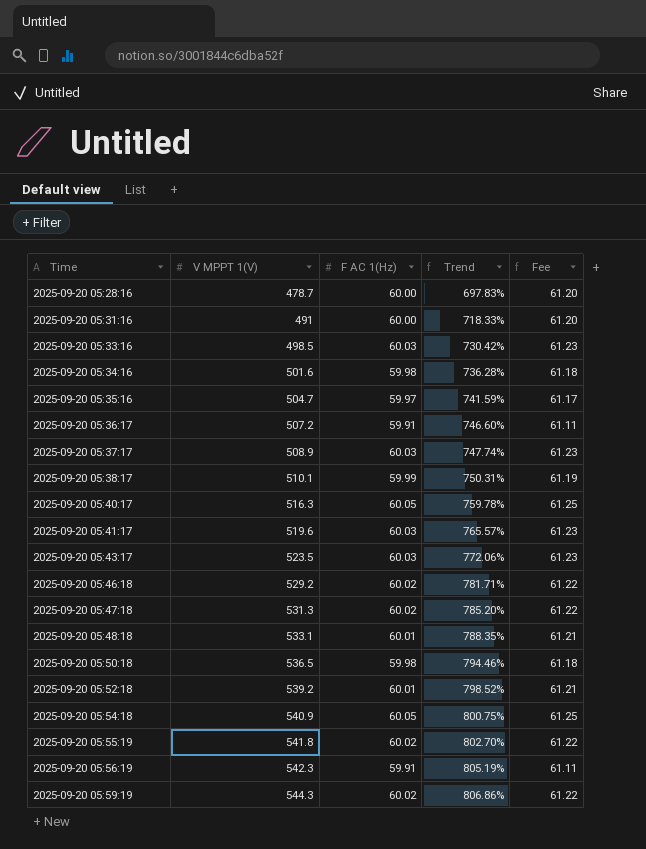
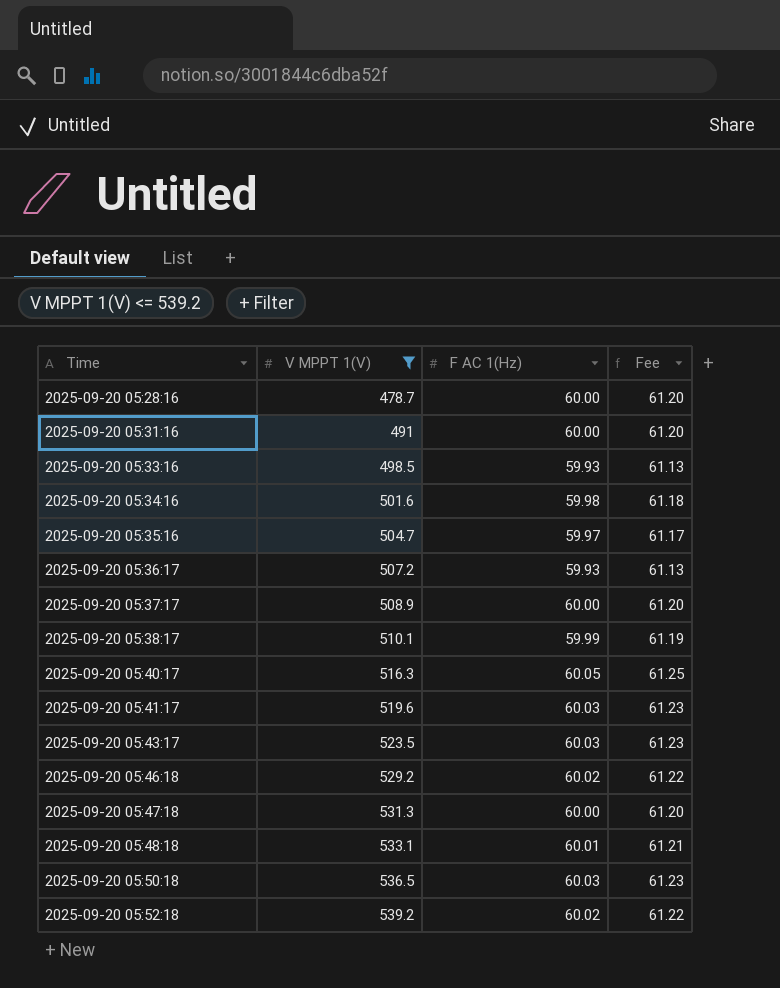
filter: none -> V MPPT 1(V) <= 539.2
column Trend | formula: ([V MPPT 1(V)] - [F AC 1(Hz)]) / [F AC 1(Hz)] -> none
2025-09-20 05:33:16 | F AC 1(Hz): 60.03 -> 59.93
2025-09-20 05:33:16 | Fee: 61.23 -> 61.13
2025-09-20 05:36:17 | F AC 1(Hz): 59.91 -> 59.93
2025-09-20 05:36:17 | Fee: 61.11 -> 61.13
2025-09-20 05:37:17 | F AC 1(Hz): 60.03 -> 60.00
2025-09-20 05:37:17 | Fee: 61.23 -> 61.20
2025-09-20 05:47:18 | F AC 1(Hz): 60.02 -> 60.00
2025-09-20 05:47:18 | Fee: 61.22 -> 61.20
2025-09-20 05:50:18 | F AC 1(Hz): 59.98 -> 60.03
2025-09-20 05:50:18 | Fee: 61.18 -> 61.23
2025-09-20 05:52:18 | F AC 1(Hz): 60.01 -> 60.02
2025-09-20 05:52:18 | Fee: 61.21 -> 61.22

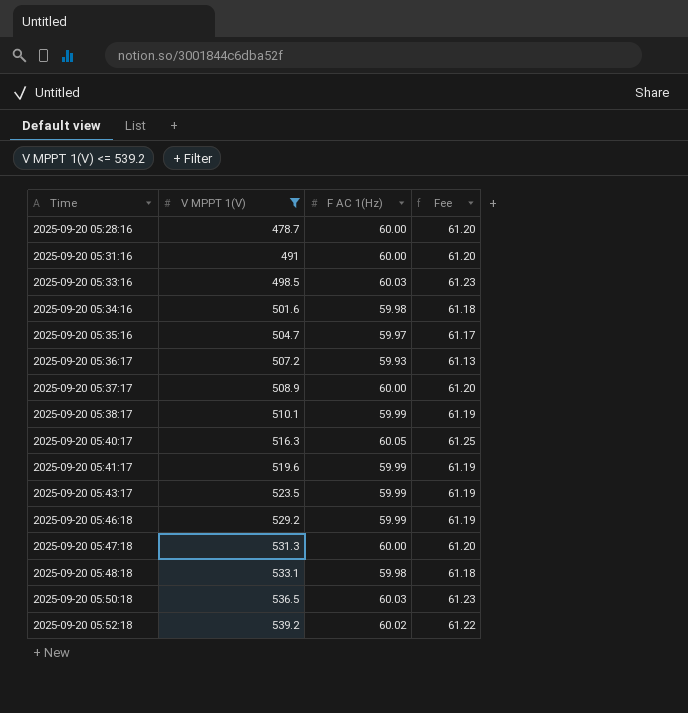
2025-09-20 05:33:16 | F AC 1(Hz): 59.93 -> 60.03
2025-09-20 05:33:16 | Fee: 61.13 -> 61.23
2025-09-20 05:41:17 | F AC 1(Hz): 60.03 -> 59.99
2025-09-20 05:41:17 | Fee: 61.23 -> 61.19
2025-09-20 05:43:17 | F AC 1(Hz): 60.03 -> 59.99
2025-09-20 05:43:17 | Fee: 61.23 -> 61.19
2025-09-20 05:46:18 | F AC 1(Hz): 60.02 -> 59.99
2025-09-20 05:46:18 | Fee: 61.22 -> 61.19
2025-09-20 05:48:18 | F AC 1(Hz): 60.01 -> 59.98
2025-09-20 05:48:18 | Fee: 61.21 -> 61.18

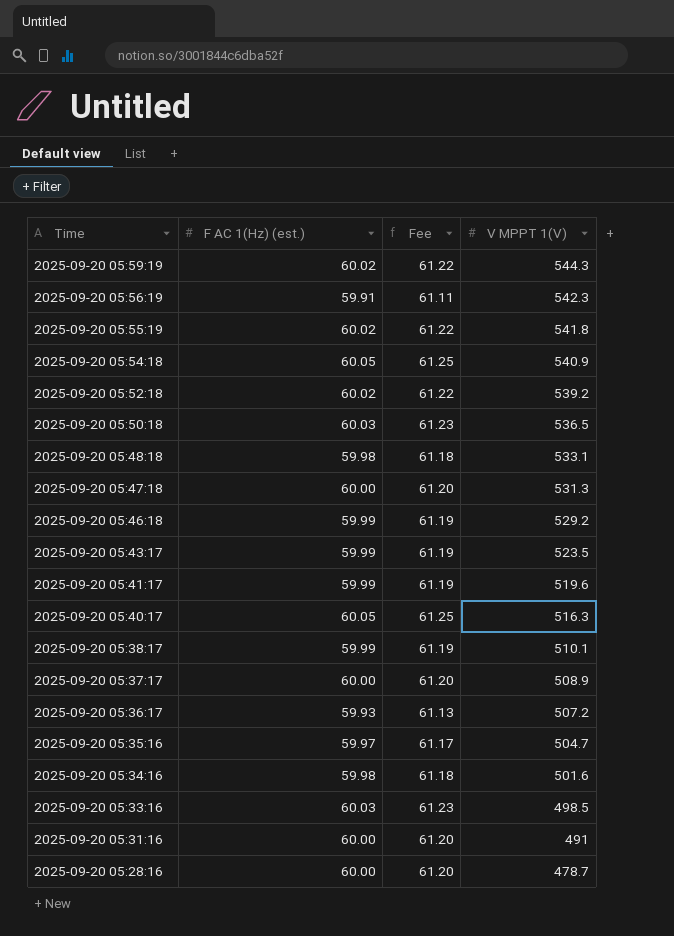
filter: V MPPT 1(V) <= 539.2 -> none
row order: Time ascending -> Time descending
column name: F AC 1(Hz) -> F AC 1(Hz) (est.)
column V MPPT 1(V) | position: 2 -> 4

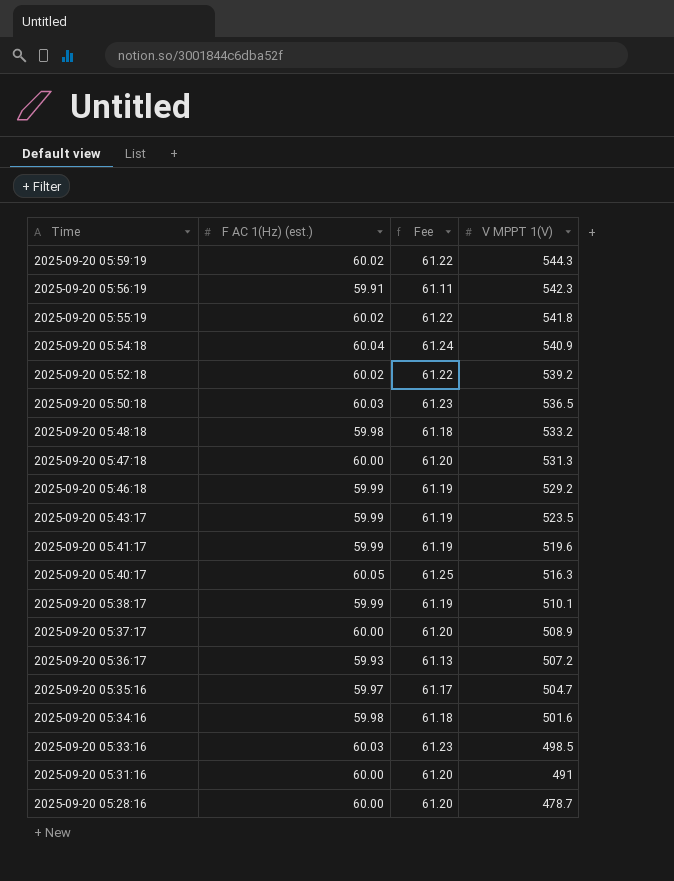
2025-09-20 05:54:18 | F AC 1(Hz) (est.): 60.05 -> 60.04
2025-09-20 05:54:18 | Fee: 61.25 -> 61.24
2025-09-20 05:48:18 | V MPPT 1(V): 533.1 -> 533.2

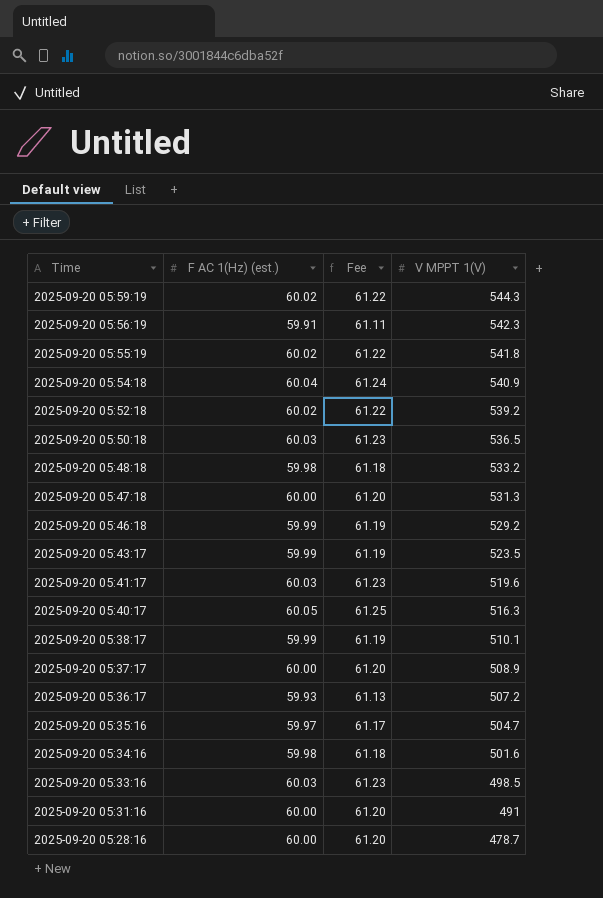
2025-09-20 05:41:17 | F AC 1(Hz) (est.): 59.99 -> 60.03
2025-09-20 05:41:17 | Fee: 61.19 -> 61.23

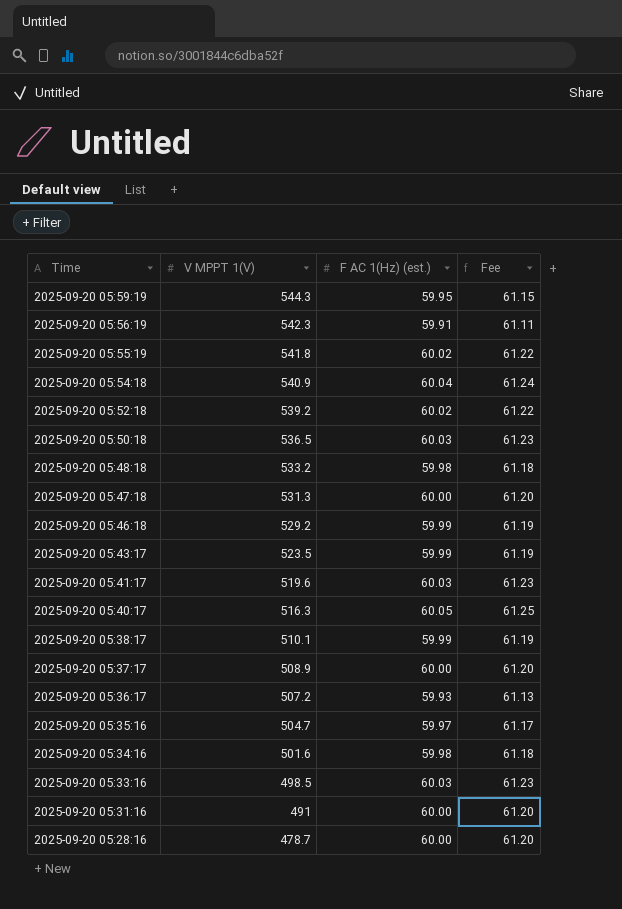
column V MPPT 1(V) | position: 4 -> 2
2025-09-20 05:59:19 | F AC 1(Hz) (est.): 60.02 -> 59.95
2025-09-20 05:59:19 | Fee: 61.22 -> 61.15

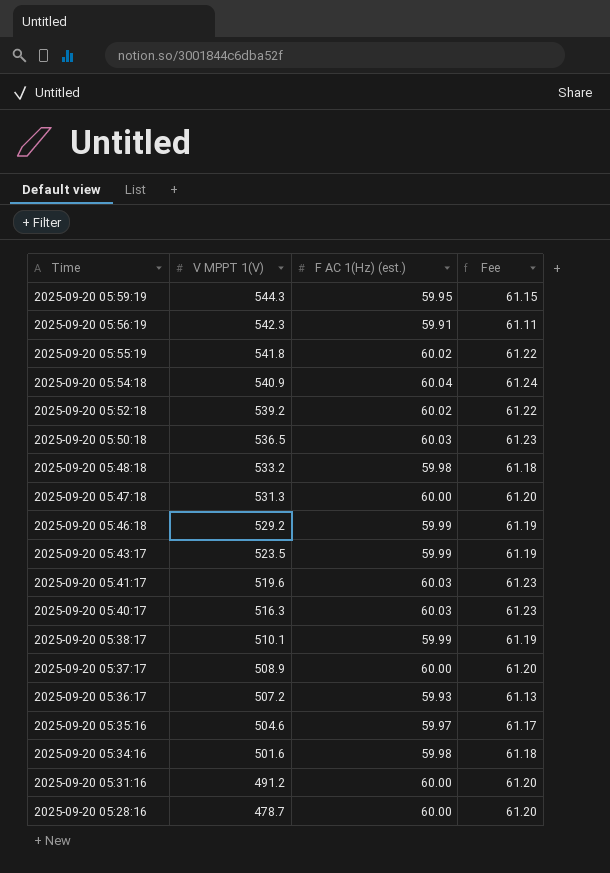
row 2025-09-20 05:33:16: 498.5 | 60.03 | 61.23 -> none
2025-09-20 05:40:17 | F AC 1(Hz) (est.): 60.05 -> 60.03
2025-09-20 05:40:17 | Fee: 61.25 -> 61.23
2025-09-20 05:35:16 | V MPPT 1(V): 504.7 -> 504.6
2025-09-20 05:31:16 | V MPPT 1(V): 491 -> 491.2

